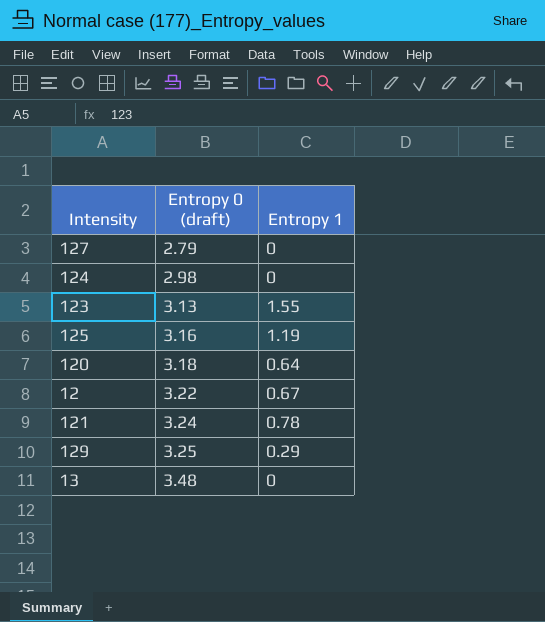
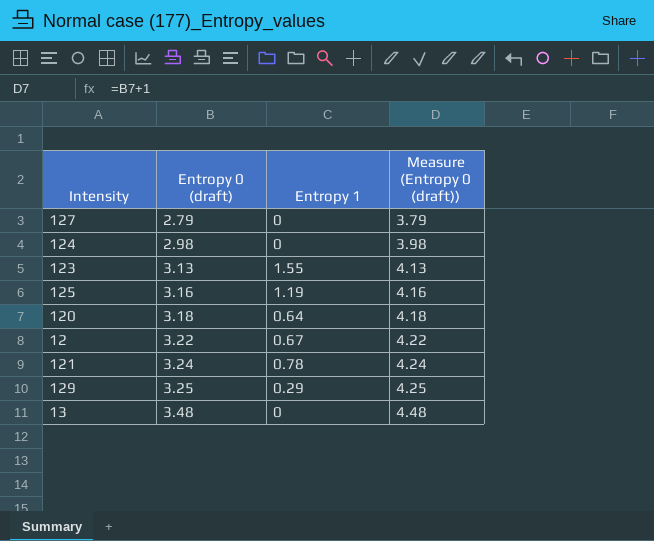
column Measure (Entropy 0 (draft)) | formula: none -> [Entropy 0 (draft)] + 1

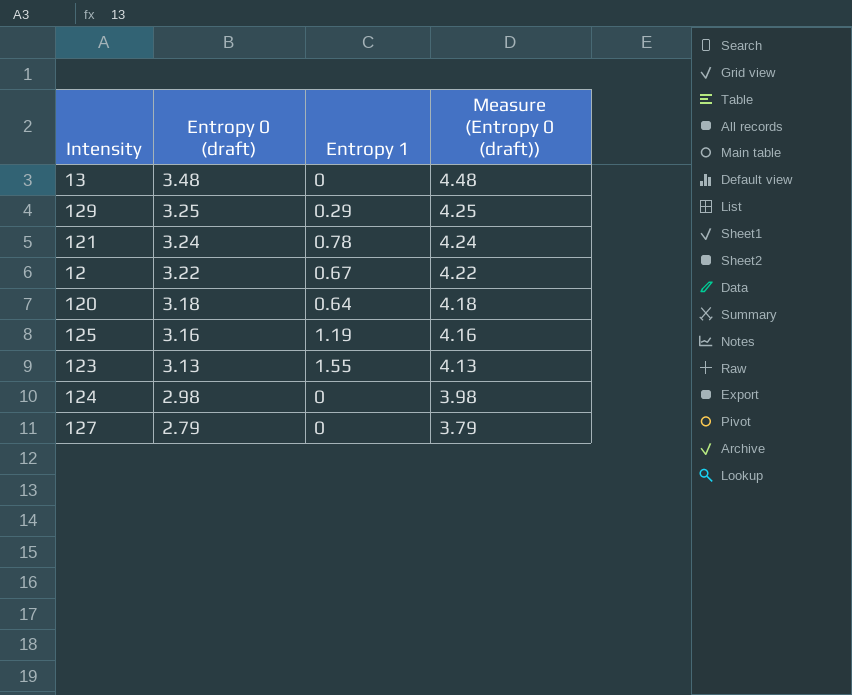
row order: Entropy 0 (draft) ascending -> Entropy 0 (draft) descending

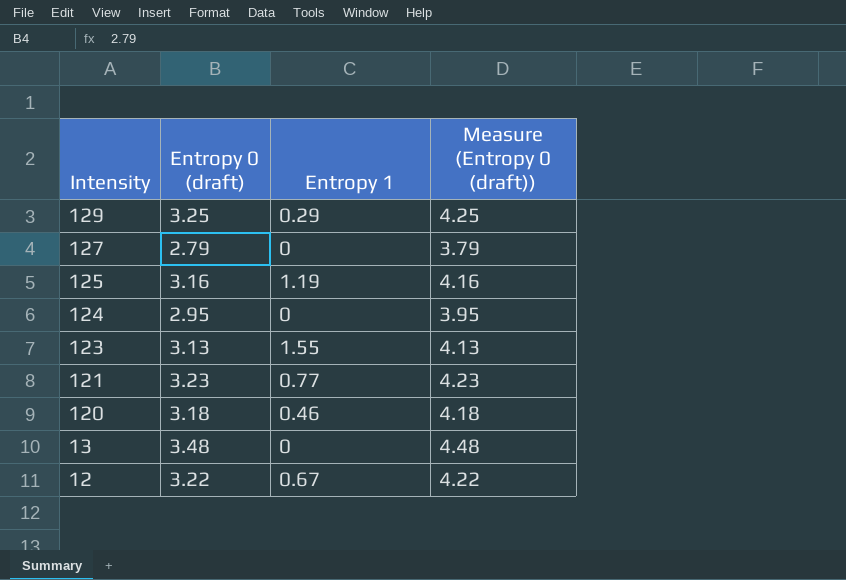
row order: Entropy 0 (draft) descending -> Intensity descending
124 | Entropy 0 (draft): 2.98 -> 2.95
124 | Measure (Entropy 0 (draft)): 3.98 -> 3.95
121 | Entropy 0 (draft): 3.24 -> 3.23
121 | Entropy 1: 0.78 -> 0.77
121 | Measure (Entropy 0 (draft)): 4.24 -> 4.23
120 | Entropy 1: 0.64 -> 0.46

